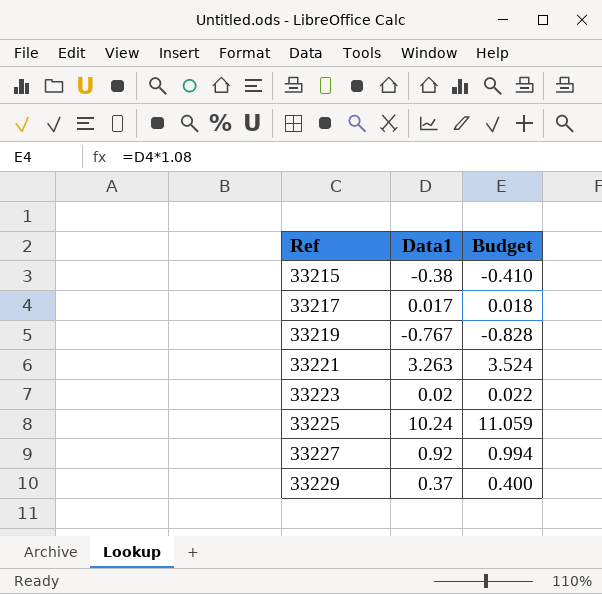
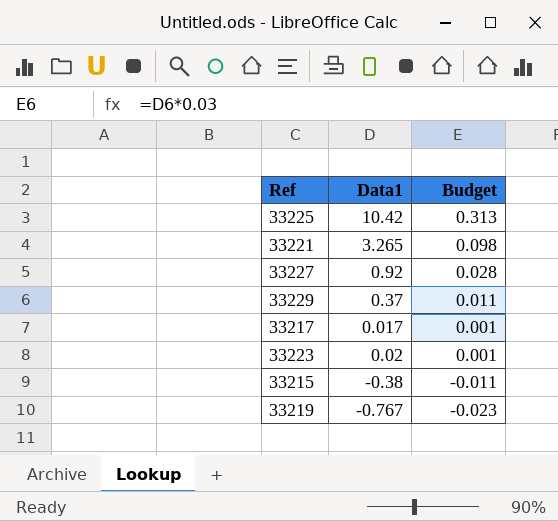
row order: Ref ascending -> Budget descending
column Budget | formula: [Data1] * 1.08 -> [Data1] * 0.03
33225 | Data1: 10.24 -> 10.42
33221 | Data1: 3.263 -> 3.265

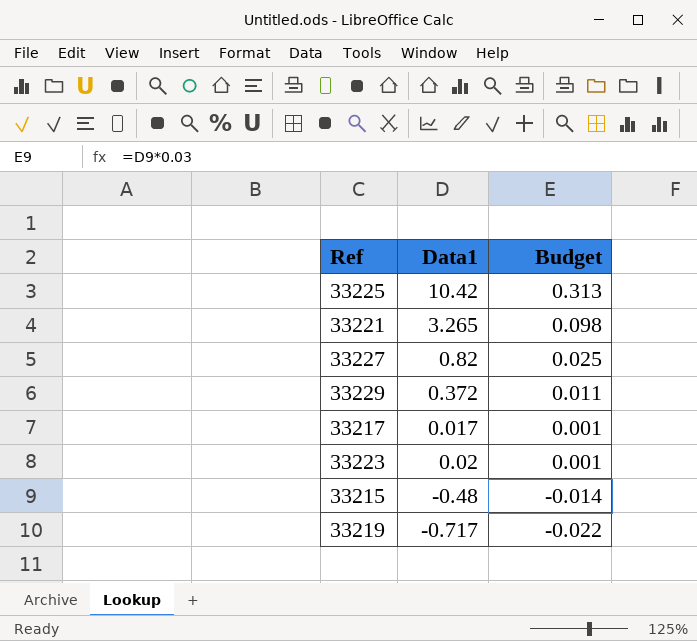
33227 | Data1: 0.92 -> 0.82
33227 | Budget: 0.028 -> 0.025
33229 | Data1: 0.37 -> 0.372
33215 | Data1: -0.38 -> -0.48
33215 | Budget: -0.011 -> -0.014
33219 | Data1: -0.767 -> -0.717
33219 | Budget: -0.023 -> -0.022

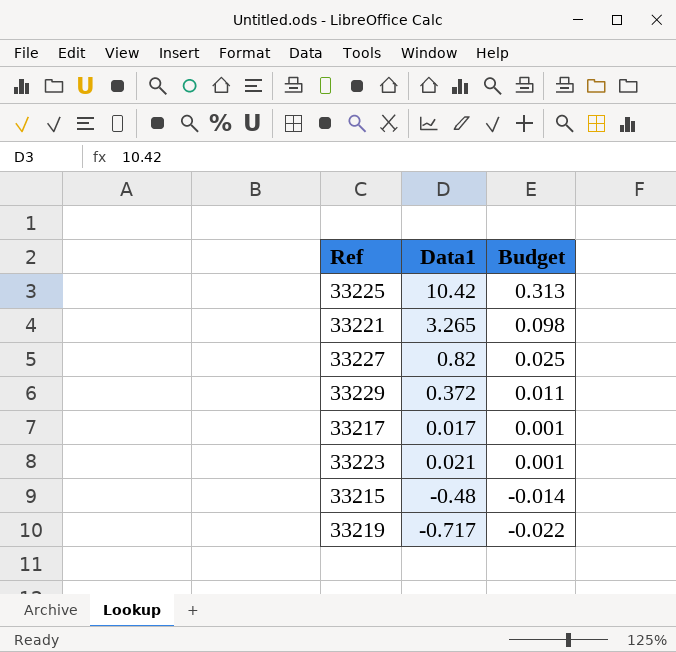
33223 | Data1: 0.02 -> 0.021

